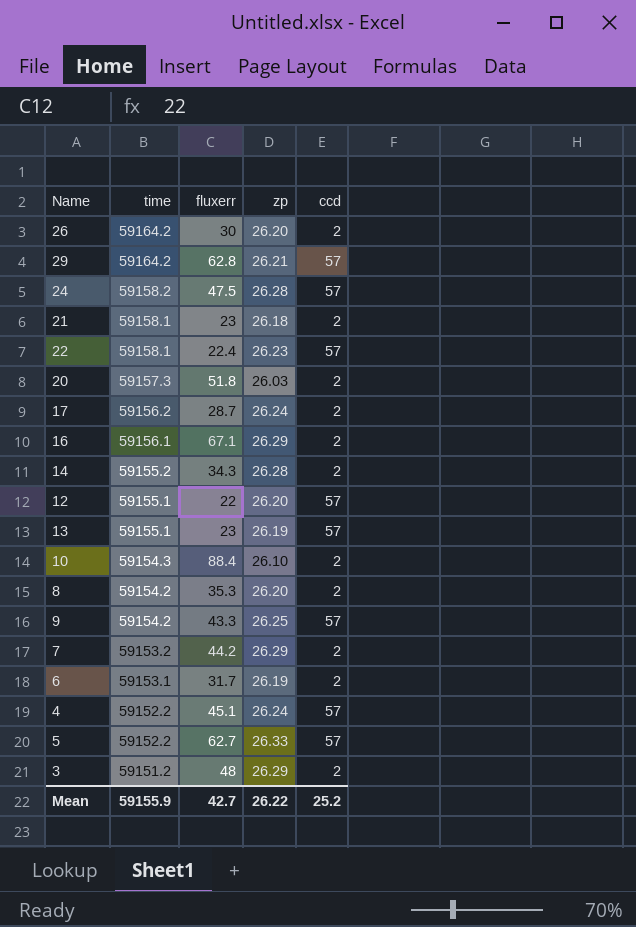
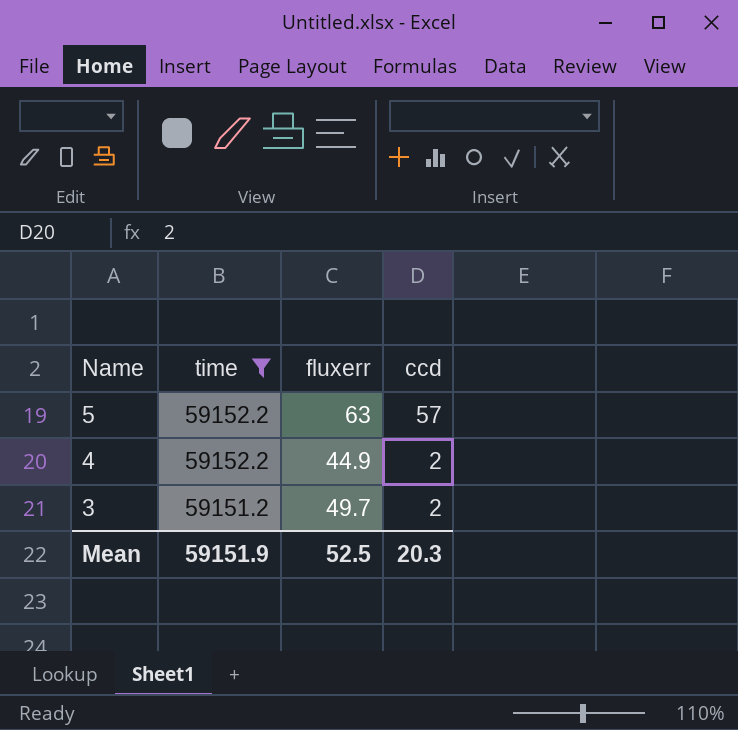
filter: none -> time <= 59152.2
row order: time descending -> Name descending
column zp | position: 4 -> none
5 | fluxerr: 62.7 -> 63
4 | fluxerr: 45.1 -> 44.9
4 | ccd: 57 -> 2
3 | fluxerr: 48 -> 49.7
Mean | time: 59155.9 -> 59151.9
Mean | fluxerr: 42.7 -> 52.5
Mean | ccd: 25.2 -> 20.3

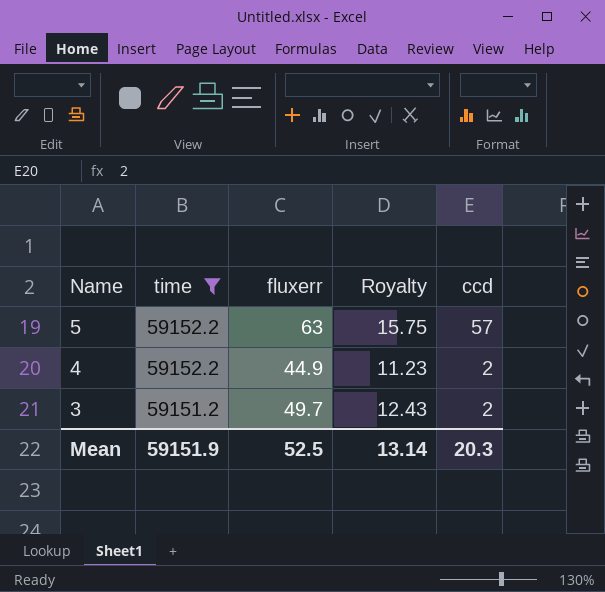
column Royalty | formula: none -> [fluxerr] * 0.25

